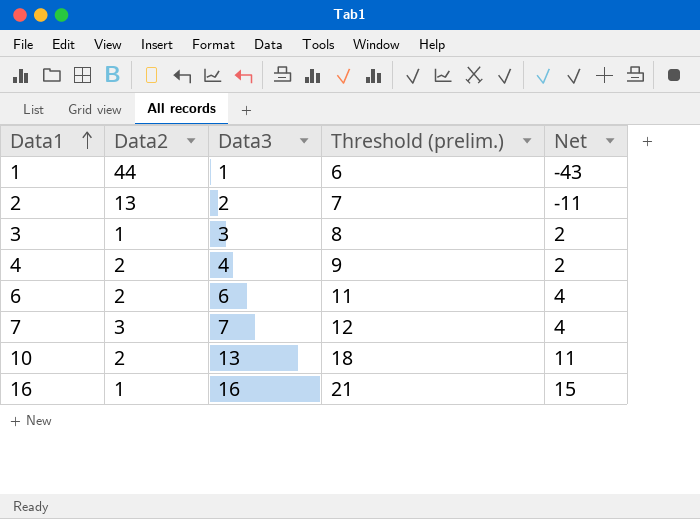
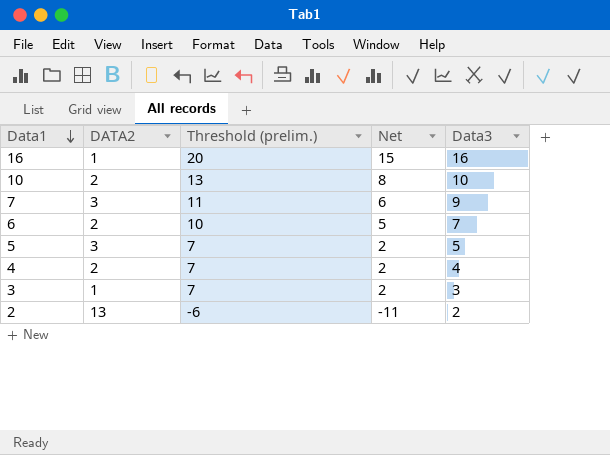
row order: Data1 ascending -> Data1 descending
column name: Data2 -> DATA2
column Threshold (prelim.) | formula: [Data3] + 5 -> [Net] + 5
column Data3 | position: 3 -> 5
row 1: 44 | 1 | 6 | -43 -> none
10 | Net: 11 -> 8
10 | Data3: 13 -> 10
7 | Net: 4 -> 6
7 | Data3: 7 -> 9
6 | Net: 4 -> 5
6 | Data3: 6 -> 7
row 5: none -> 3 | 7 | 2 | 5

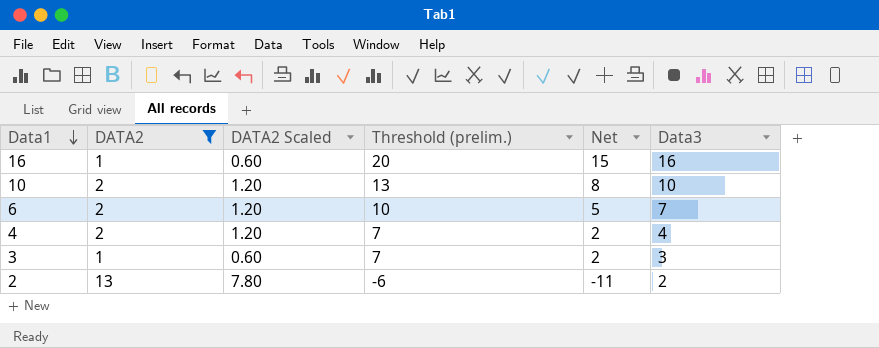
filter: none -> DATA2 != 3
column DATA2 Scaled | formula: none -> [DATA2] * 0.6

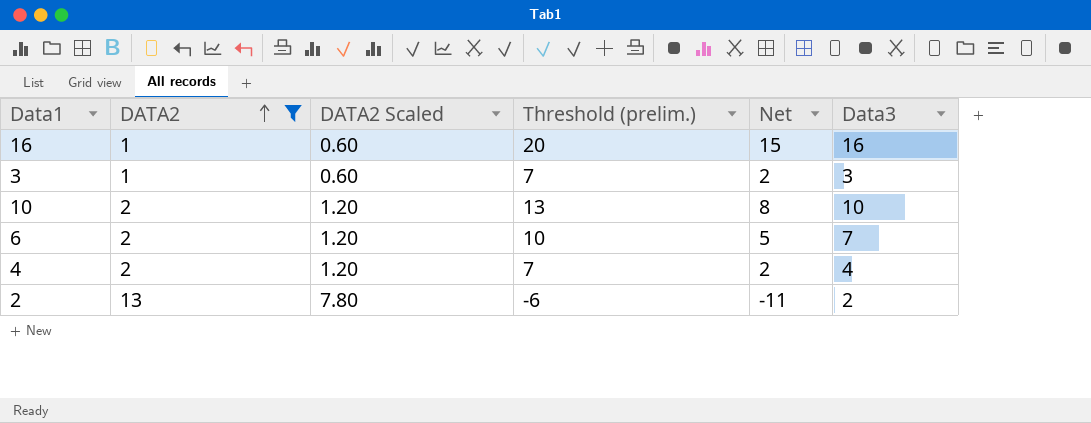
row order: Data1 descending -> DATA2 ascending

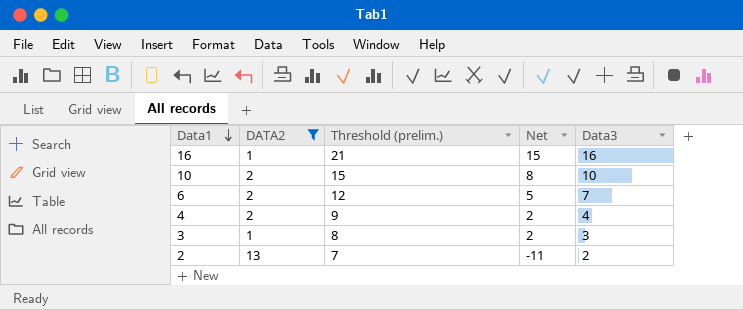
row order: DATA2 ascending -> Data1 descending
column DATA2 Scaled | formula: [DATA2] * 0.6 -> none
column Threshold (prelim.) | formula: [Net] + 5 -> [Data3] + 5

